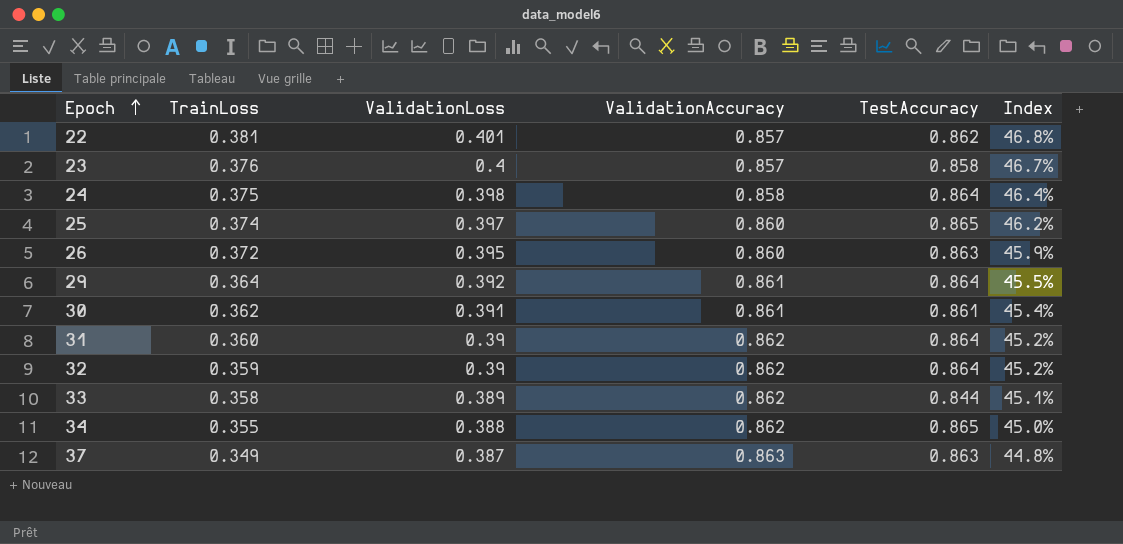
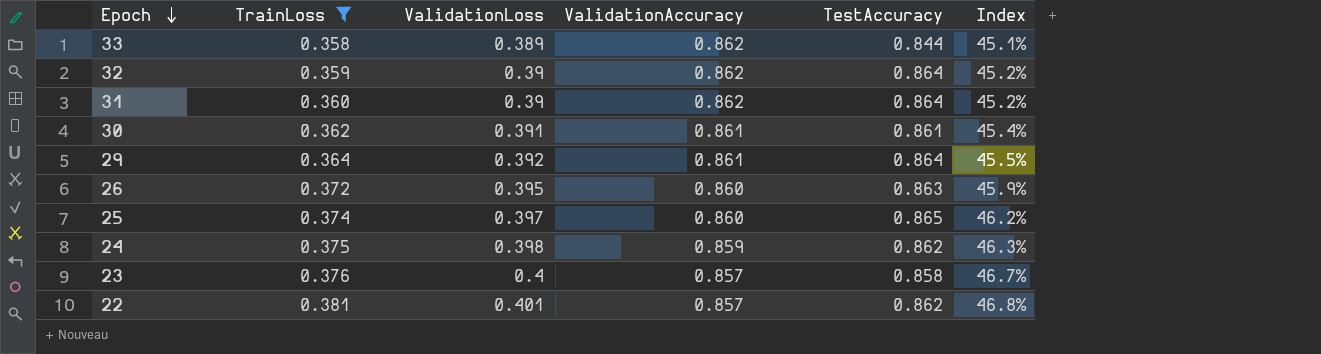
filter: none -> TrainLoss >= 0.358
row order: Epoch ascending -> Epoch descending
24 | ValidationAccuracy: 0.858 -> 0.859
24 | TestAccuracy: 0.864 -> 0.862
24 | Index: 46.4% -> 46.3%

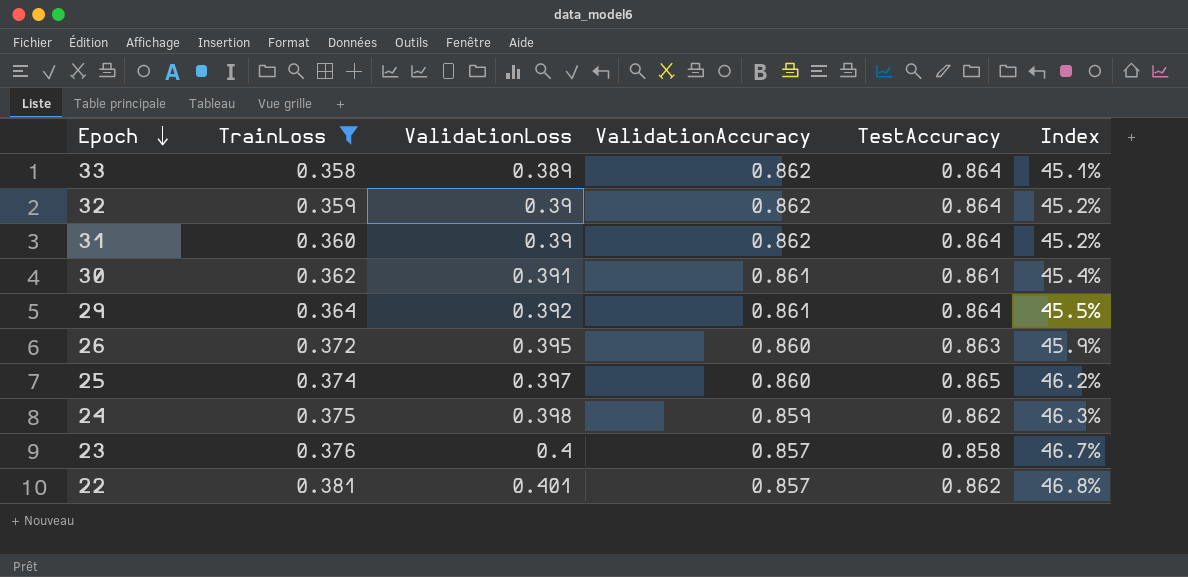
33 | TestAccuracy: 0.844 -> 0.864

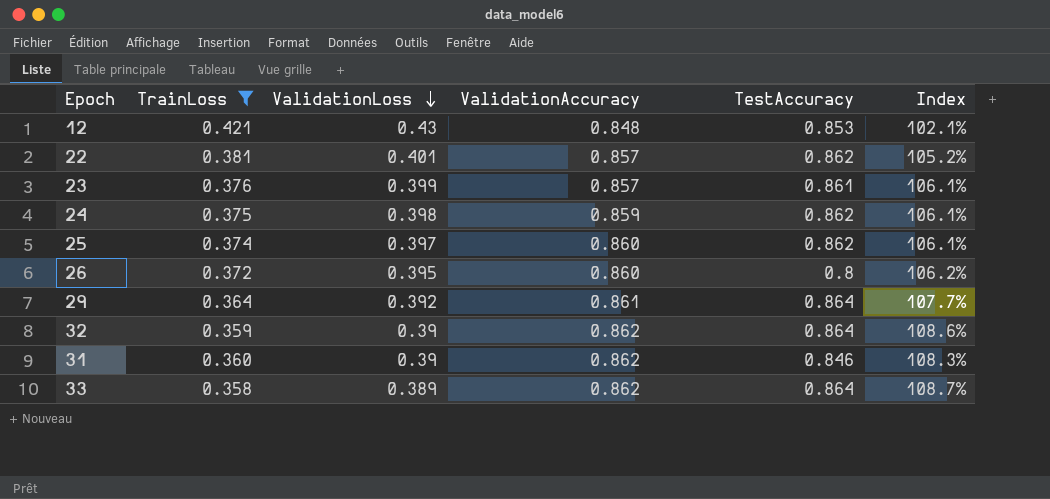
row order: Epoch descending -> ValidationLoss descending
column Index | formula: [ValidationLoss] / [ValidationAccuracy] -> [ValidationLoss] / [TrainLoss]
row 30: 0.362 | 0.391 | 0.861 | 0.861 | 45.4% -> none
row 12: none -> 0.421 | 0.43 | 0.848 | 0.853 | 102.1%
23 | ValidationLoss: 0.4 -> 0.399
23 | TestAccuracy: 0.858 -> 0.861
25 | TestAccuracy: 0.865 -> 0.862
26 | TestAccuracy: 0.863 -> 0.8
31 | TestAccuracy: 0.864 -> 0.846

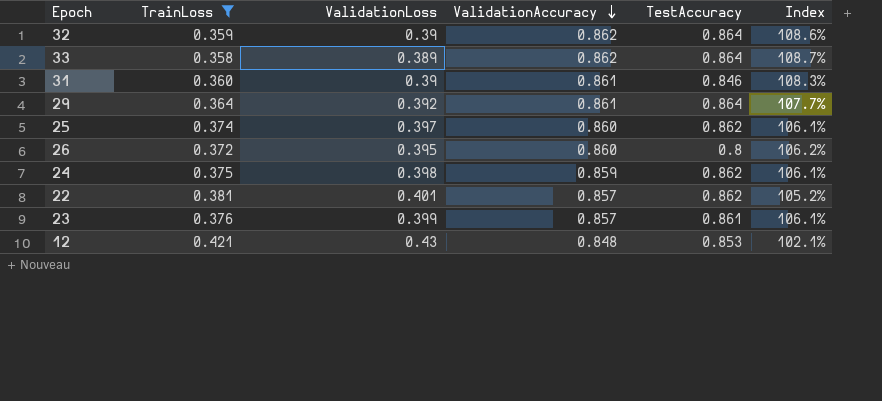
row order: ValidationLoss descending -> ValidationAccuracy descending
31 | ValidationAccuracy: 0.862 -> 0.861

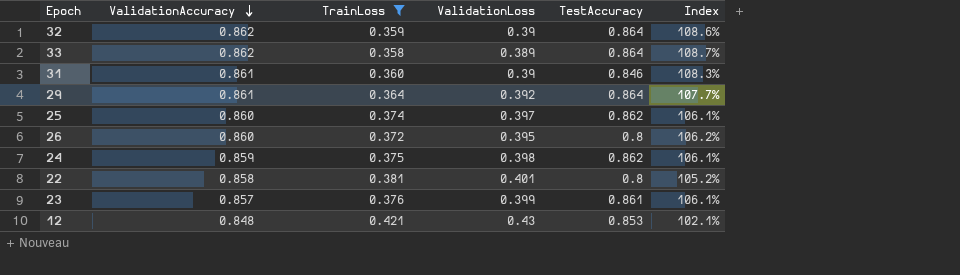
column ValidationAccuracy | position: 4 -> 2
22 | ValidationAccuracy: 0.857 -> 0.858
22 | TestAccuracy: 0.862 -> 0.8

